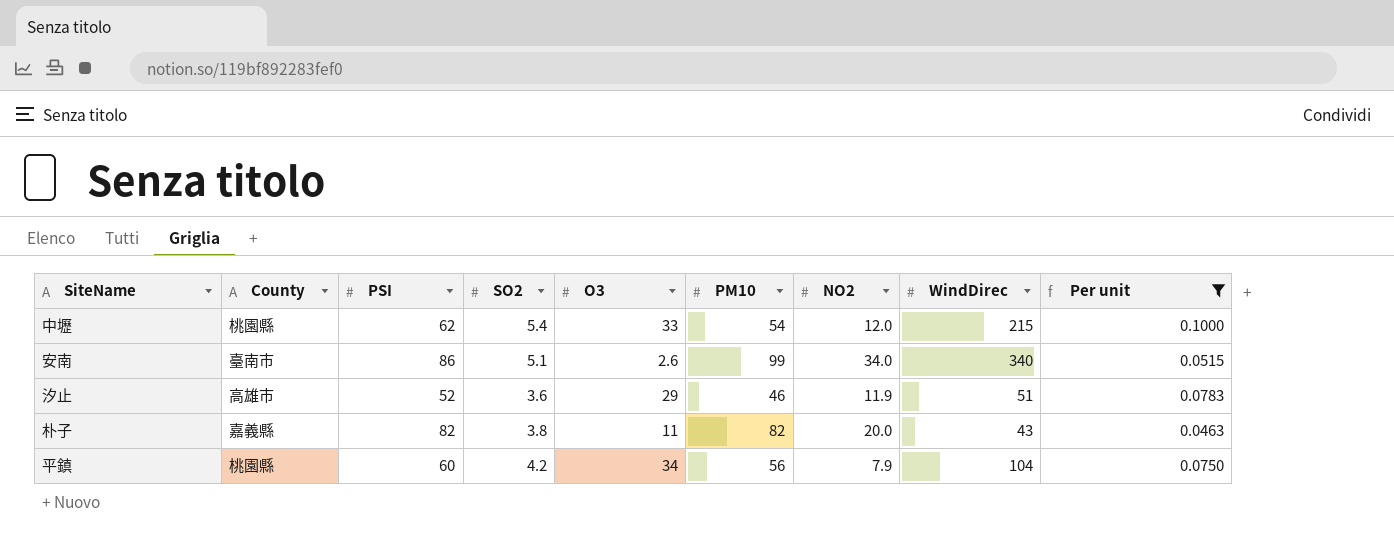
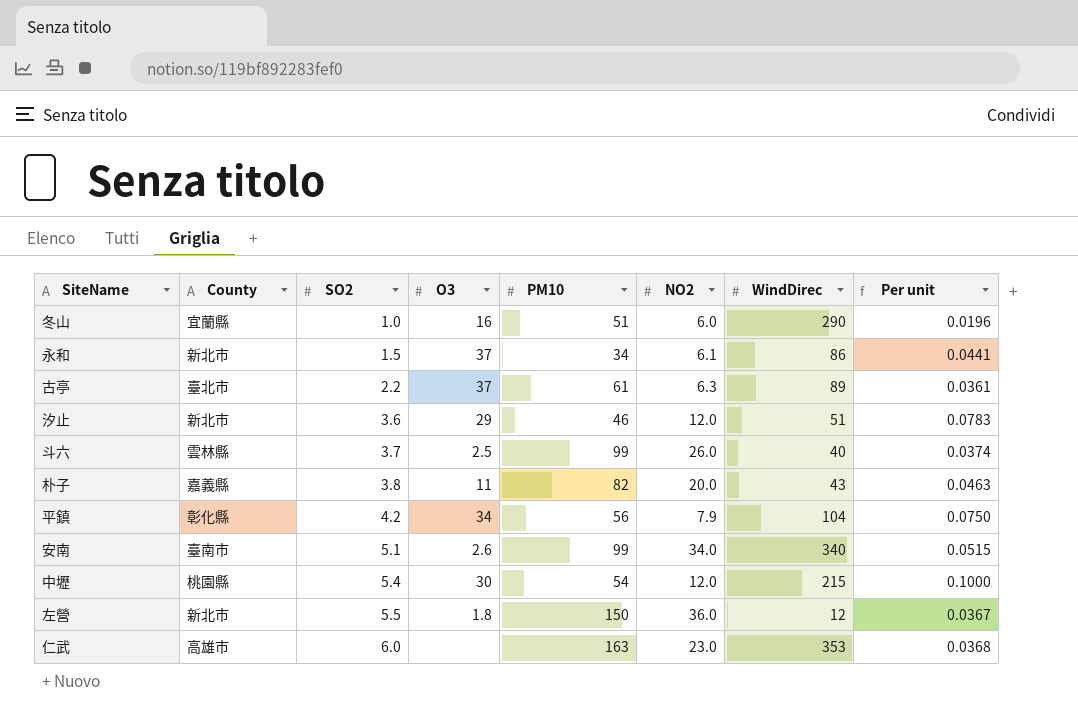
filter: Per unit >= 0.0463 -> none
row order: none -> SO2 ascending
column PSI | position: 3 -> none
汐止 | County: 高雄市 -> 新北市
汐止 | NO2: 11.9 -> 12.0
平鎮 | County: 桃園縣 -> 彰化縣
中壢 | O3: 33 -> 30

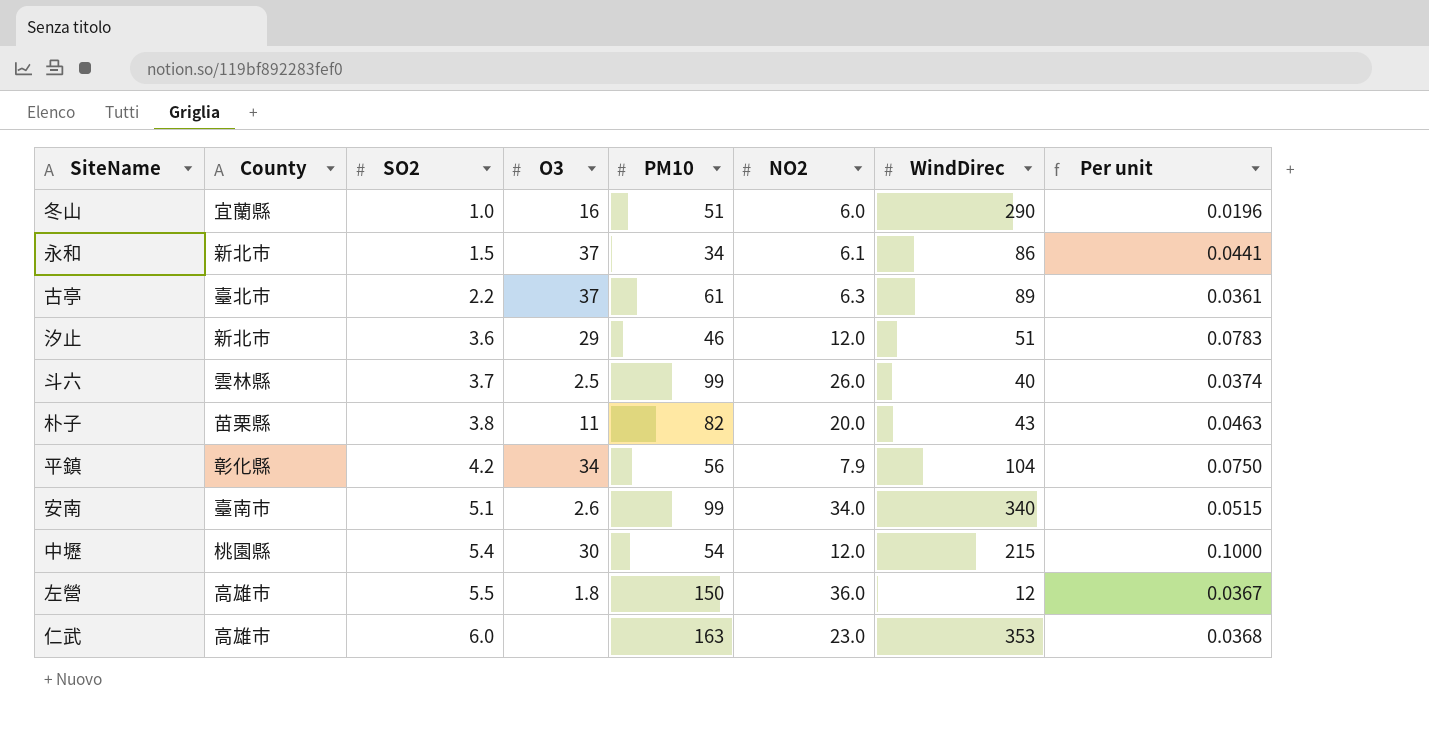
朴子 | County: 嘉義縣 -> 苗栗縣
左營 | County: 新北市 -> 高雄市

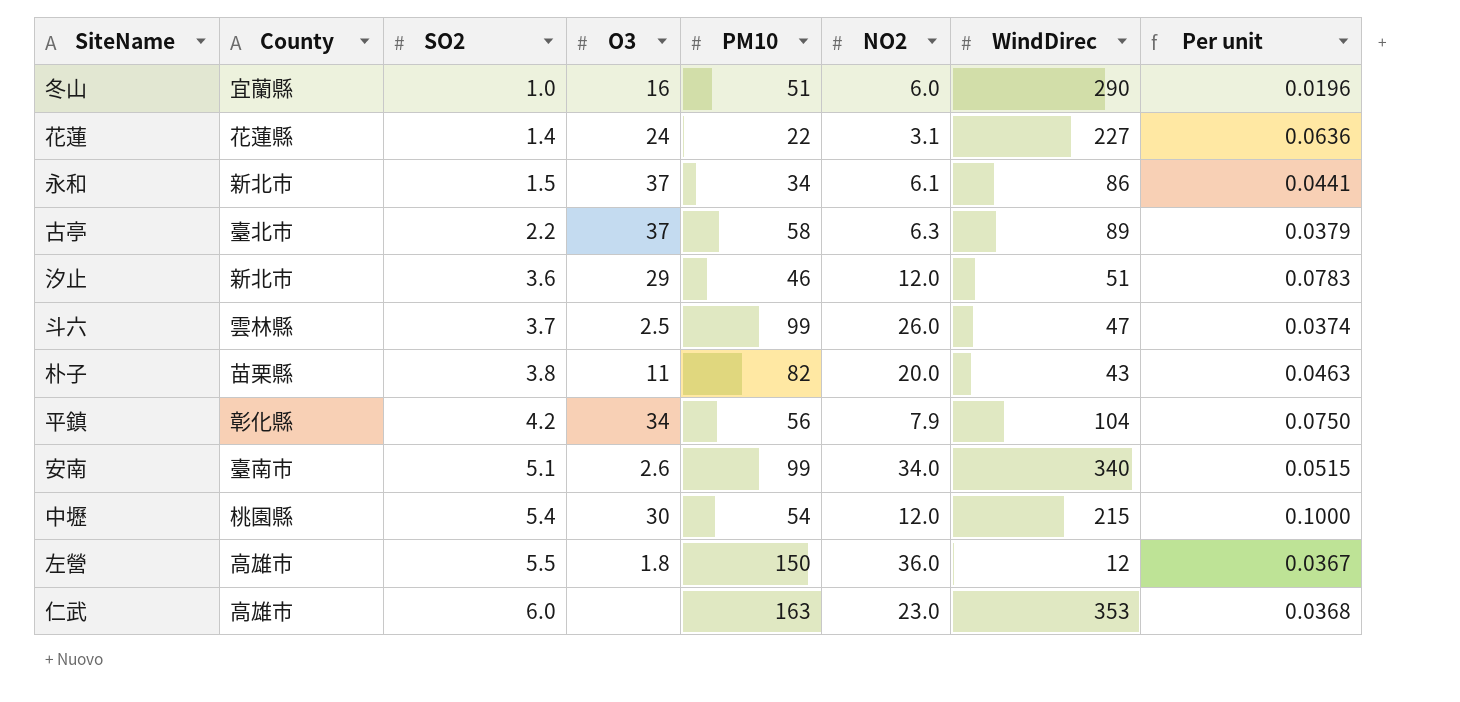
row 花蓮: none -> 花蓮縣 | 1.4 | 24 | 22 | 3.1 | 227 | 0.0636
古亭 | PM10: 61 -> 58
古亭 | Per unit: 0.0361 -> 0.0379
斗六 | WindDirec: 40 -> 47

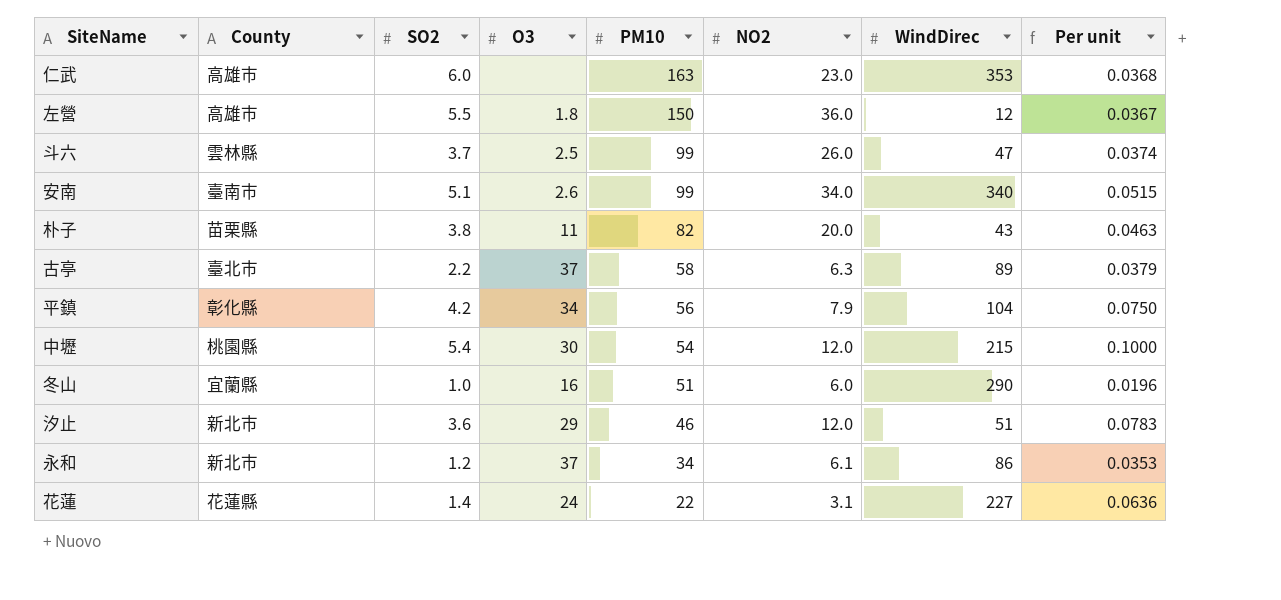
row order: SO2 ascending -> PM10 descending
永和 | SO2: 1.5 -> 1.2
永和 | Per unit: 0.0441 -> 0.0353

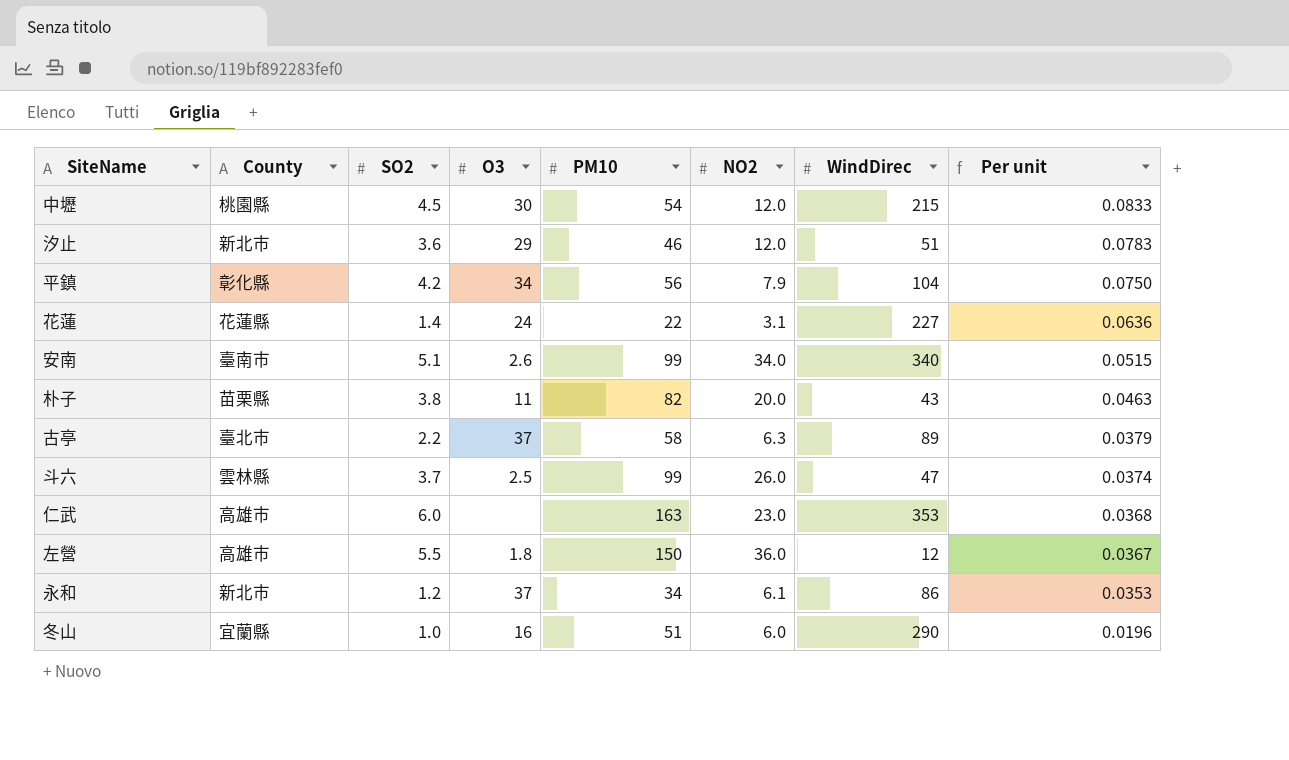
row order: PM10 descending -> Per unit descending
中壢 | SO2: 5.4 -> 4.5
中壢 | Per unit: 0.1000 -> 0.0833

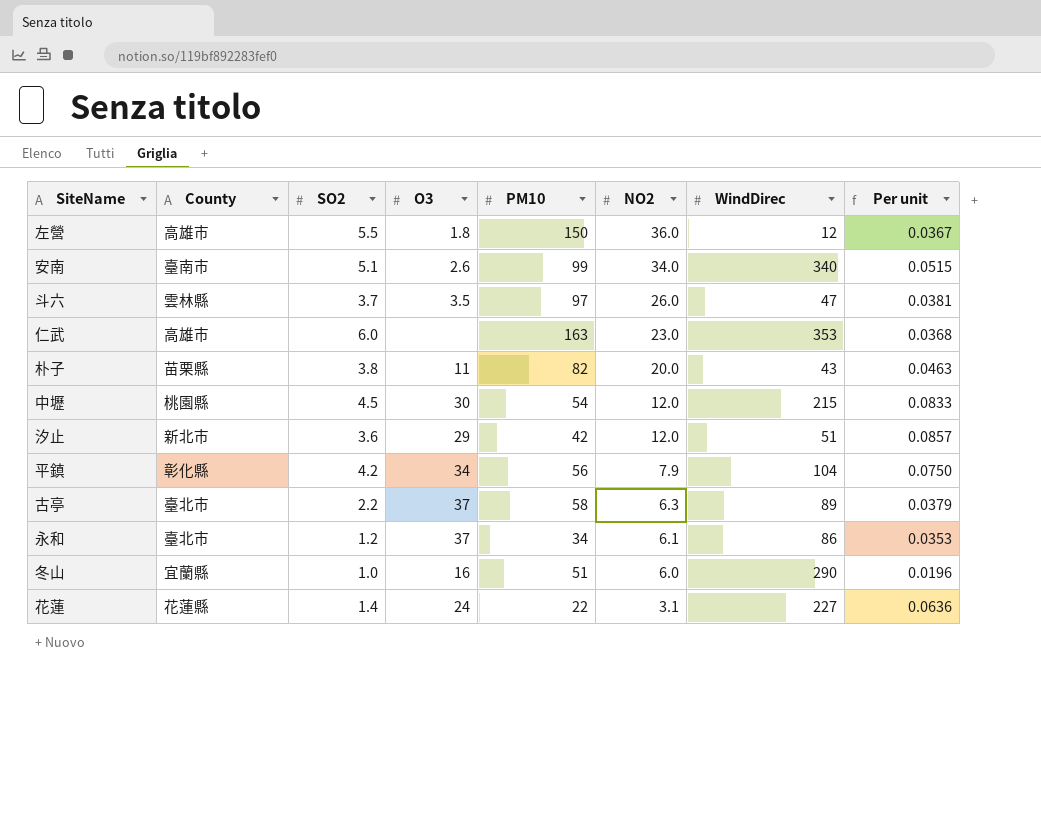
row order: Per unit descending -> NO2 descending
斗六 | O3: 2.5 -> 3.5
斗六 | PM10: 99 -> 97
斗六 | Per unit: 0.0374 -> 0.0381
汐止 | PM10: 46 -> 42
汐止 | Per unit: 0.0783 -> 0.0857
永和 | County: 新北市 -> 臺北市

